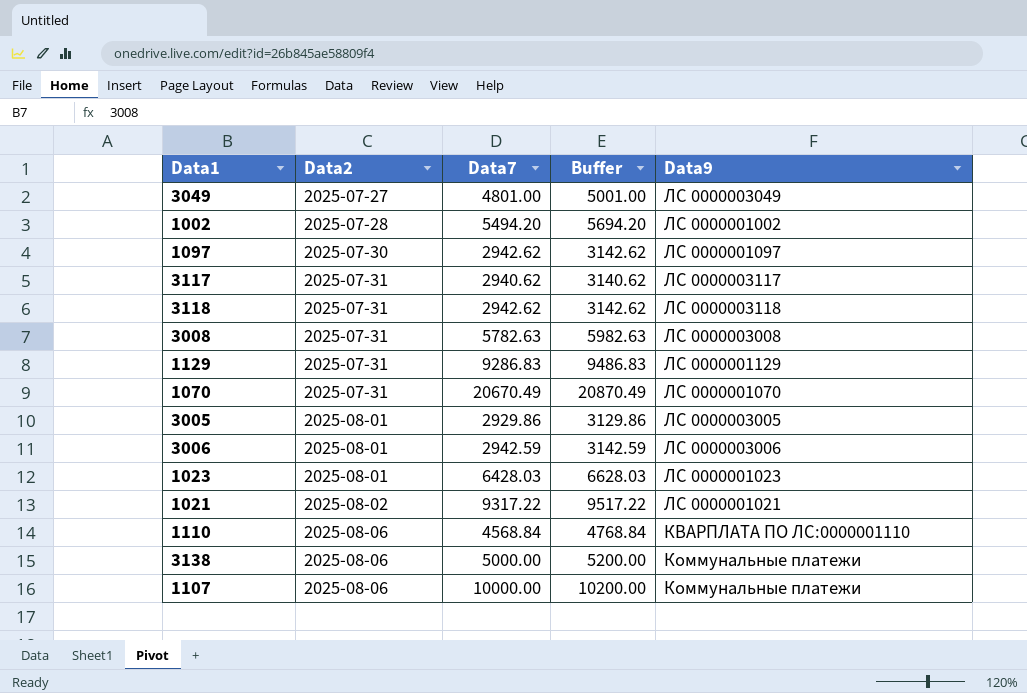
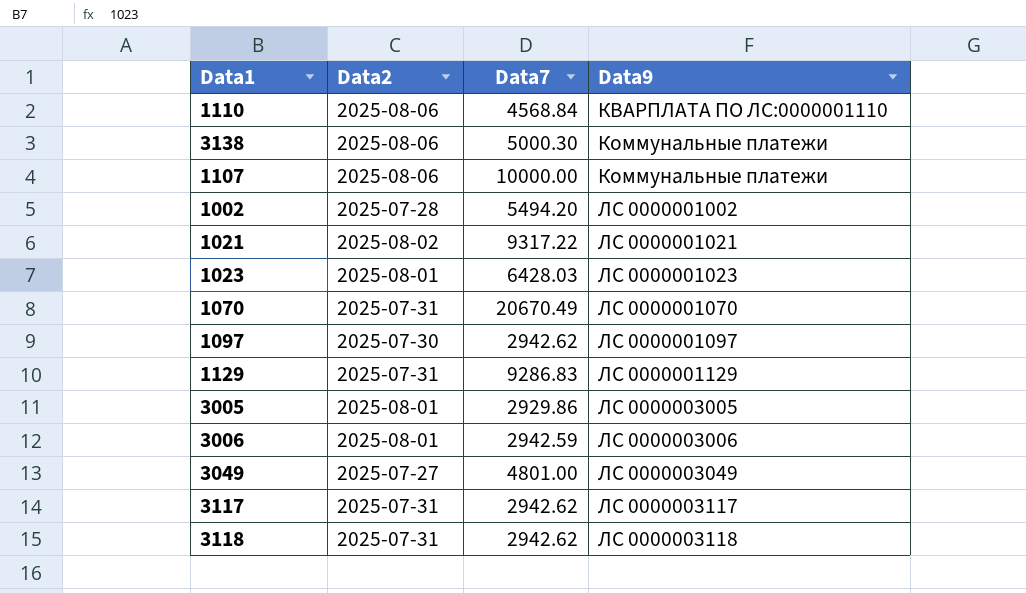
row order: Data2 ascending -> Data9 ascending
column Buffer | formula: [Data7] + 200 -> none
row 3008: 2025-07-31 | 5782.63 | 5982.63 | ЛС 0000003008 -> none
3138 | Data7: 5000.00 -> 5000.30
3117 | Data7: 2940.62 -> 2942.62

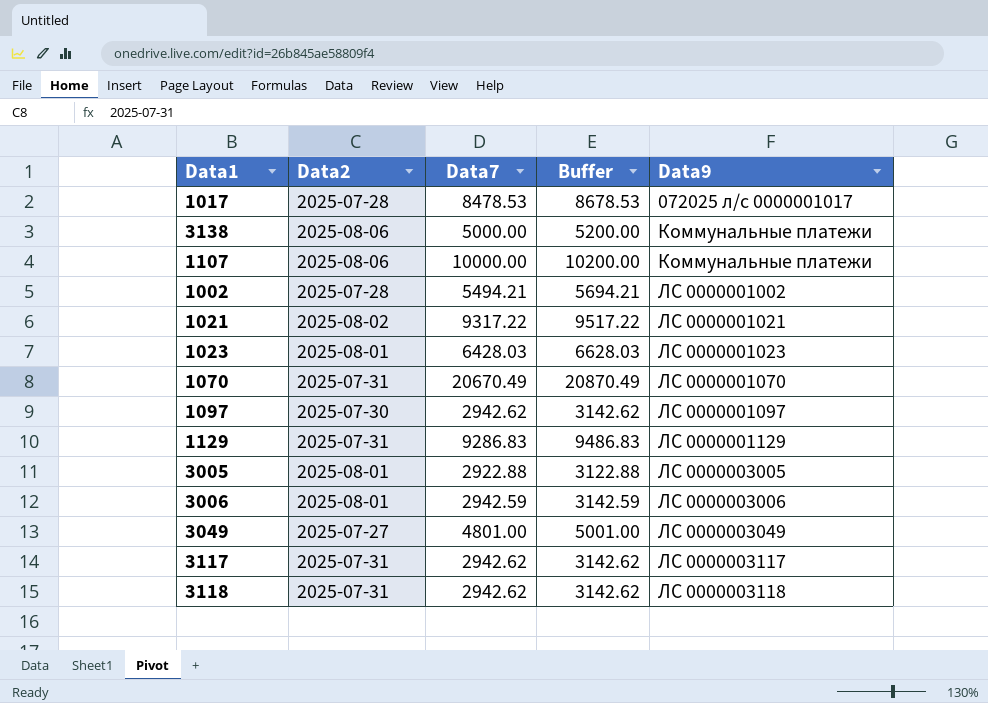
column Buffer | formula: none -> [Data7] + 200
row 1110: 2025-08-06 | 4568.84 | КВАРПЛАТА ПО ЛС:0000001110 -> none
row 1017: none -> 2025-07-28 | 8478.53 | 8678.53 | 072025 л/с 0000001017
3138 | Data7: 5000.30 -> 5000.00
1002 | Data7: 5494.20 -> 5494.21
3005 | Data7: 2929.86 -> 2922.88

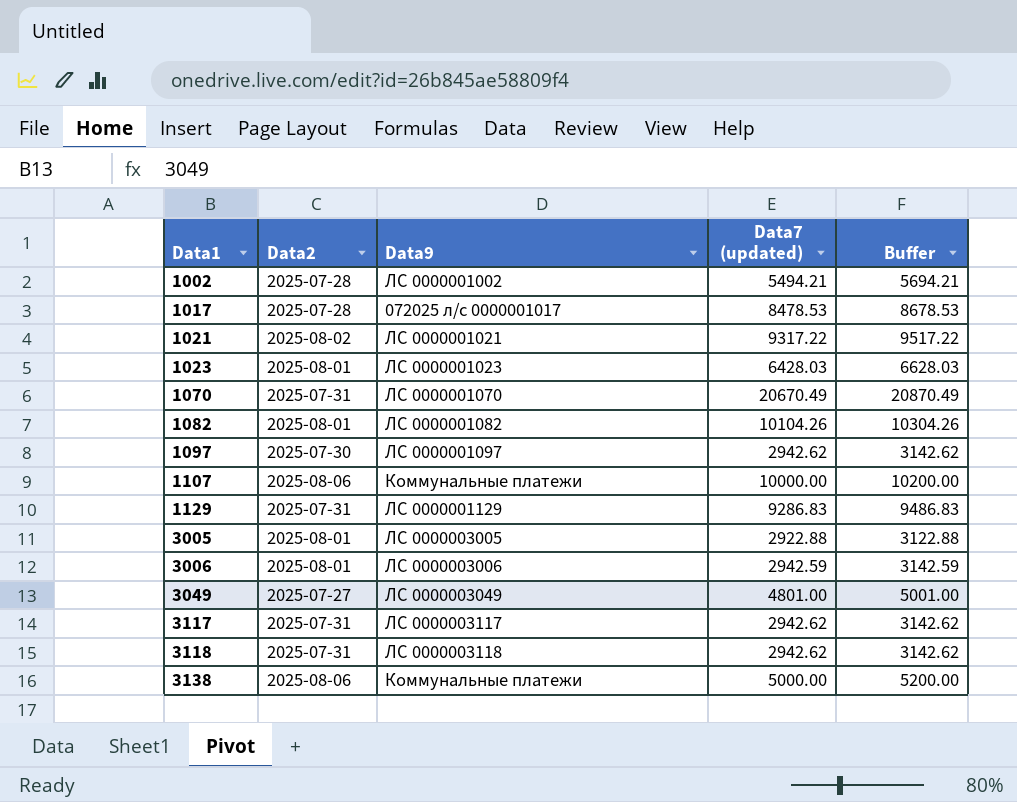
row order: Data9 ascending -> Data1 ascending
column Data9 | position: 5 -> 3
column name: Data7 -> Data7 (updated)
row 1082: none -> 2025-08-01 | ЛС 0000001082 | 10104.26 | 10304.26

